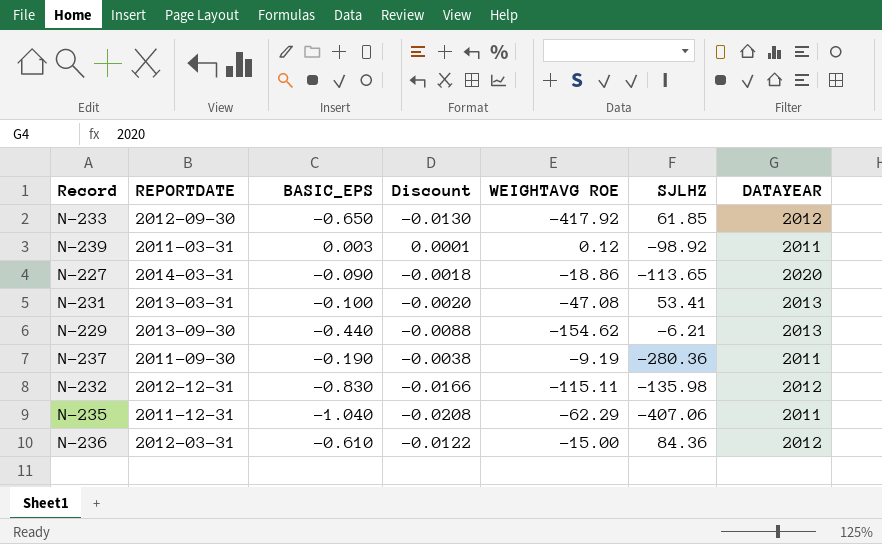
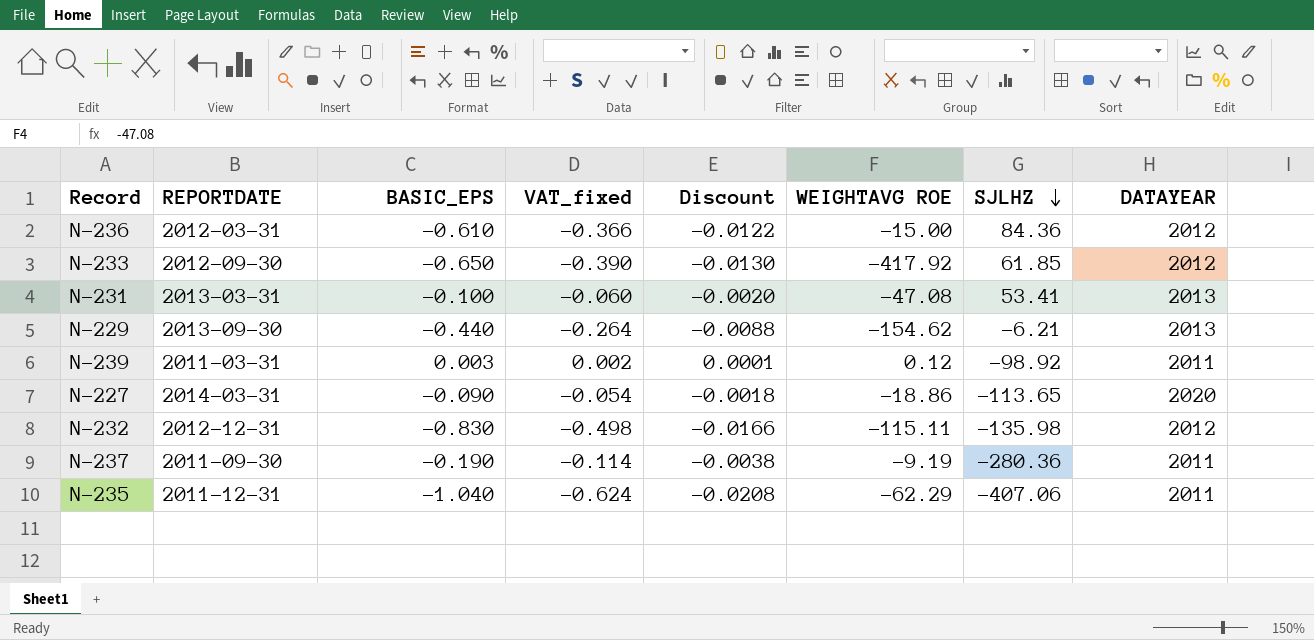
row order: none -> SJLHZ descending
column VAT_fixed | formula: none -> [BASIC_EPS] * 0.6

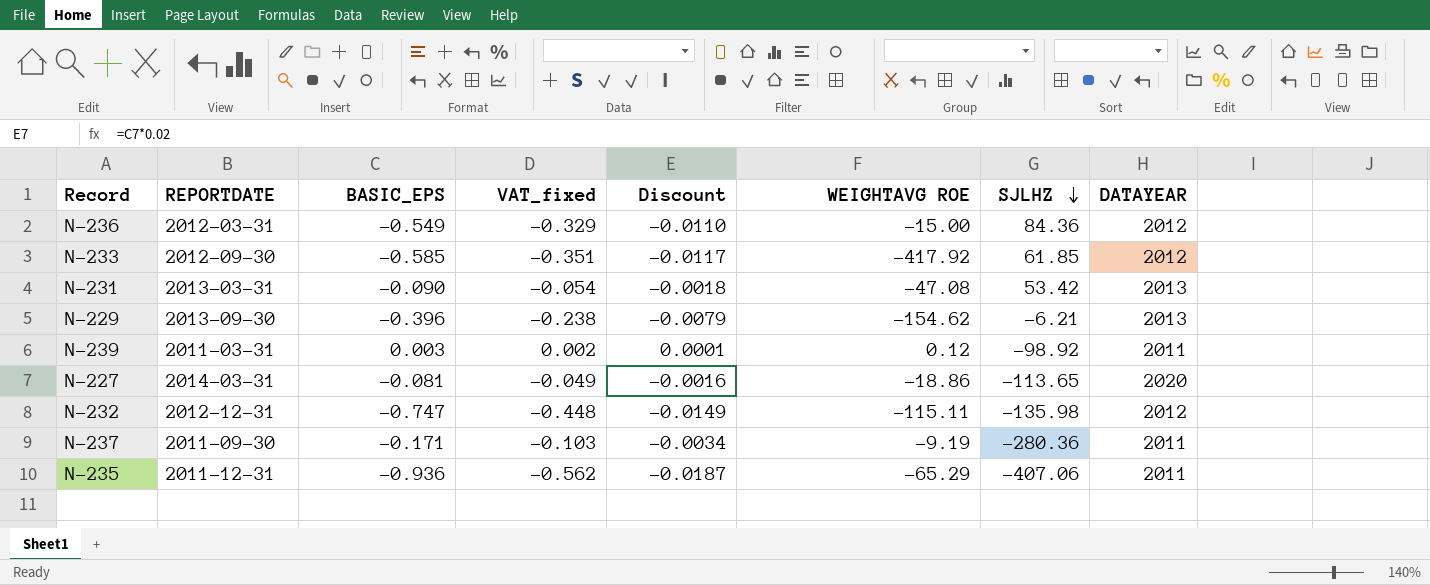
N-236 | BASIC_EPS: -0.610 -> -0.549
N-236 | VAT_fixed: -0.366 -> -0.329
N-236 | Discount: -0.0122 -> -0.0110
N-233 | BASIC_EPS: -0.650 -> -0.585
N-233 | VAT_fixed: -0.390 -> -0.351
N-233 | Discount: -0.0130 -> -0.0117
N-231 | BASIC_EPS: -0.100 -> -0.090
N-231 | VAT_fixed: -0.060 -> -0.054
N-231 | Discount: -0.0020 -> -0.0018
N-231 | SJLHZ: 53.41 -> 53.42
N-229 | BASIC_EPS: -0.440 -> -0.396
N-229 | VAT_fixed: -0.264 -> -0.238
N-229 | Discount: -0.0088 -> -0.0079
N-227 | BASIC_EPS: -0.090 -> -0.081
N-227 | VAT_fixed: -0.054 -> -0.049
N-227 | Discount: -0.0018 -> -0.0016
N-232 | BASIC_EPS: -0.830 -> -0.747
N-232 | VAT_fixed: -0.498 -> -0.448
N-232 | Discount: -0.0166 -> -0.0149
N-237 | BASIC_EPS: -0.190 -> -0.171
N-237 | VAT_fixed: -0.114 -> -0.103
N-237 | Discount: -0.0038 -> -0.0034
N-235 | BASIC_EPS: -1.040 -> -0.936
N-235 | VAT_fixed: -0.624 -> -0.562
N-235 | Discount: -0.0208 -> -0.0187
N-235 | WEIGHTAVG ROE: -62.29 -> -65.29

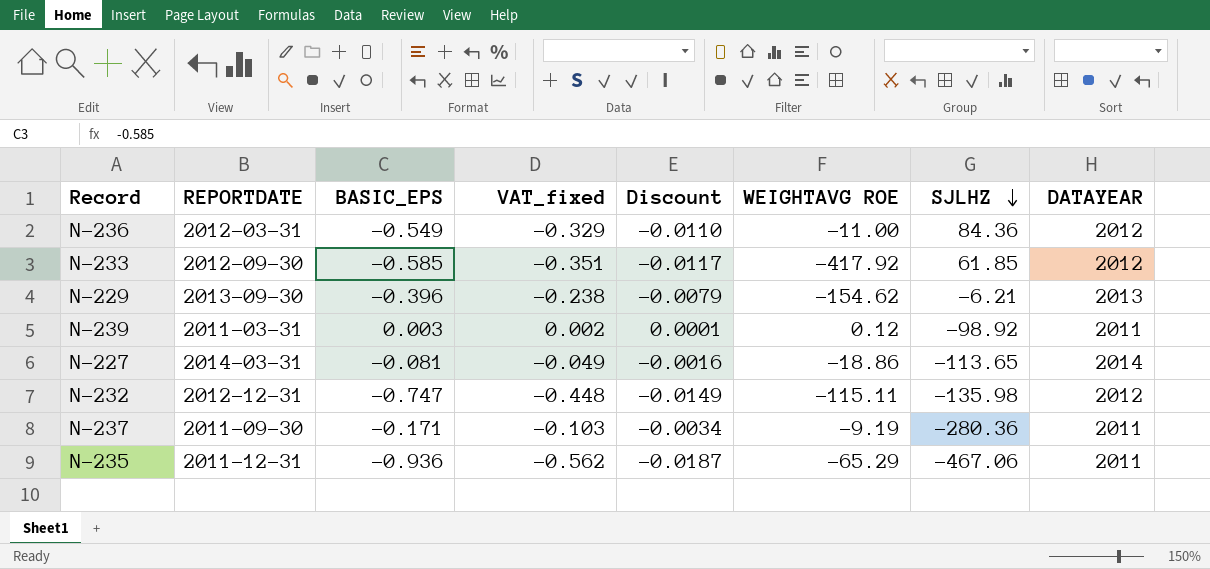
row N-231: 2013-03-31 | -0.090 | -0.054 | -0.0018 | -47.08 | 53.42 | 2013 -> none
N-236 | WEIGHTAVG ROE: -15.00 -> -11.00
N-227 | DATAYEAR: 2020 -> 2014
N-235 | SJLHZ: -407.06 -> -467.06

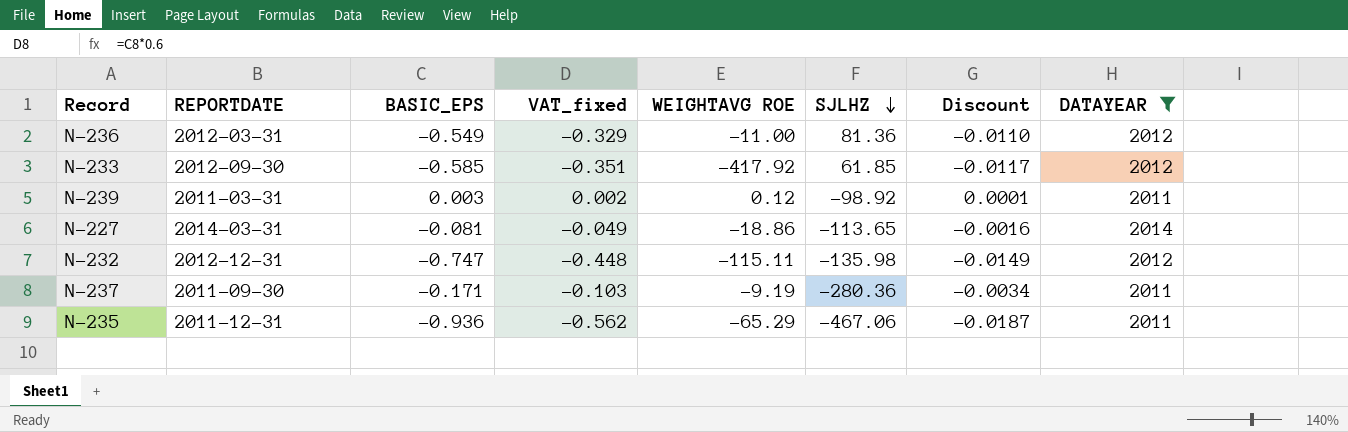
filter: none -> DATAYEAR != 2013
column Discount | position: 5 -> 7
N-236 | SJLHZ: 84.36 -> 81.36

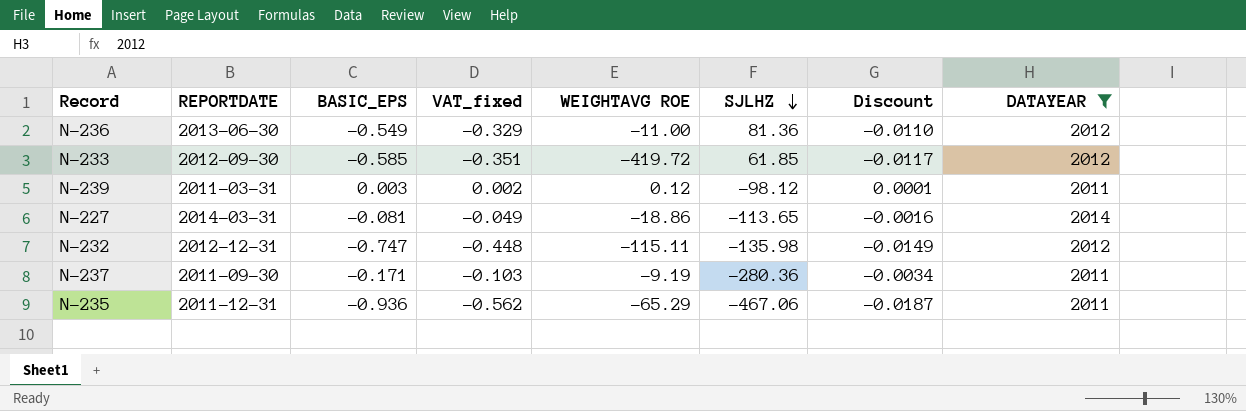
N-236 | REPORTDATE: 2012-03-31 -> 2013-06-30
N-233 | WEIGHTAVG ROE: -417.92 -> -419.72
N-239 | SJLHZ: -98.92 -> -98.12

